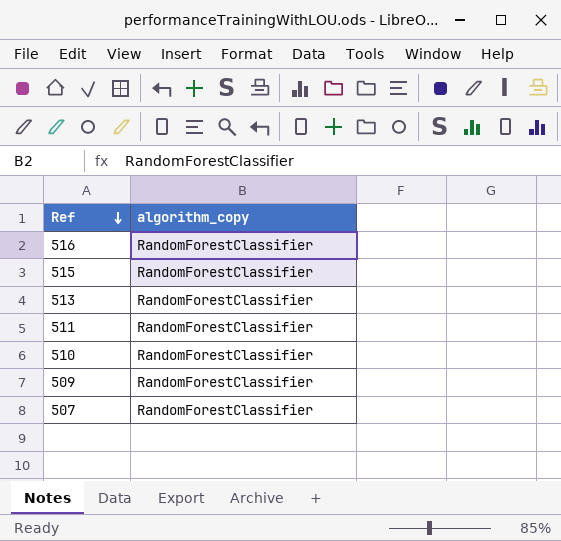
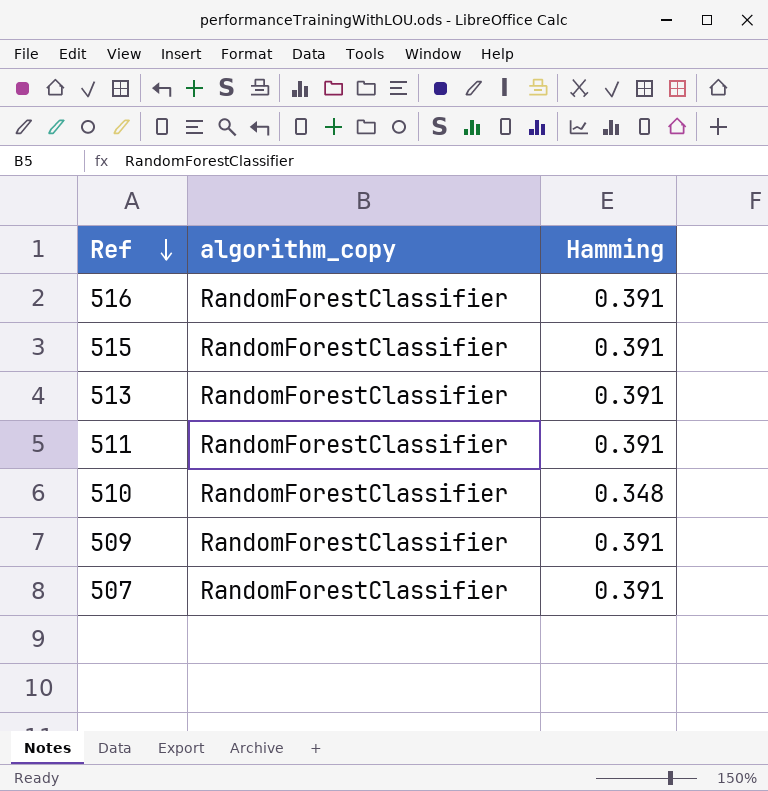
column Hamming | position: none -> 3

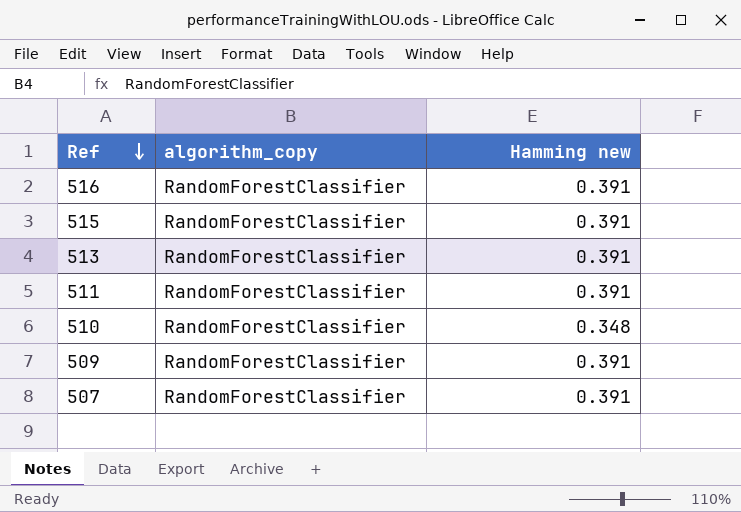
column name: Hamming -> Hamming new

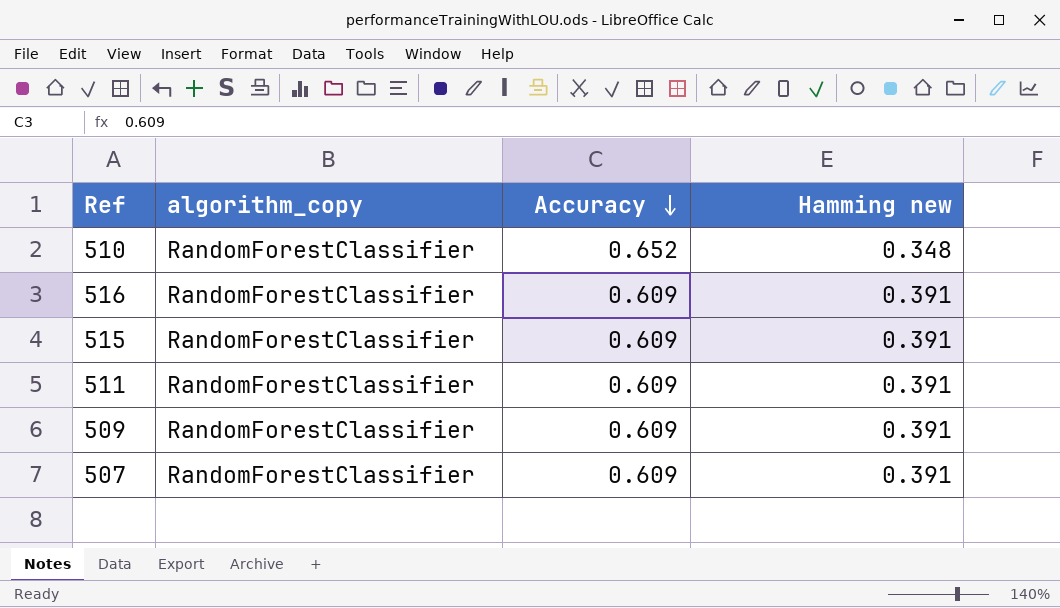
row order: Ref descending -> Accuracy descending
column Accuracy | position: none -> 3
row 513: RandomForestClassifier | 0.391 -> none

